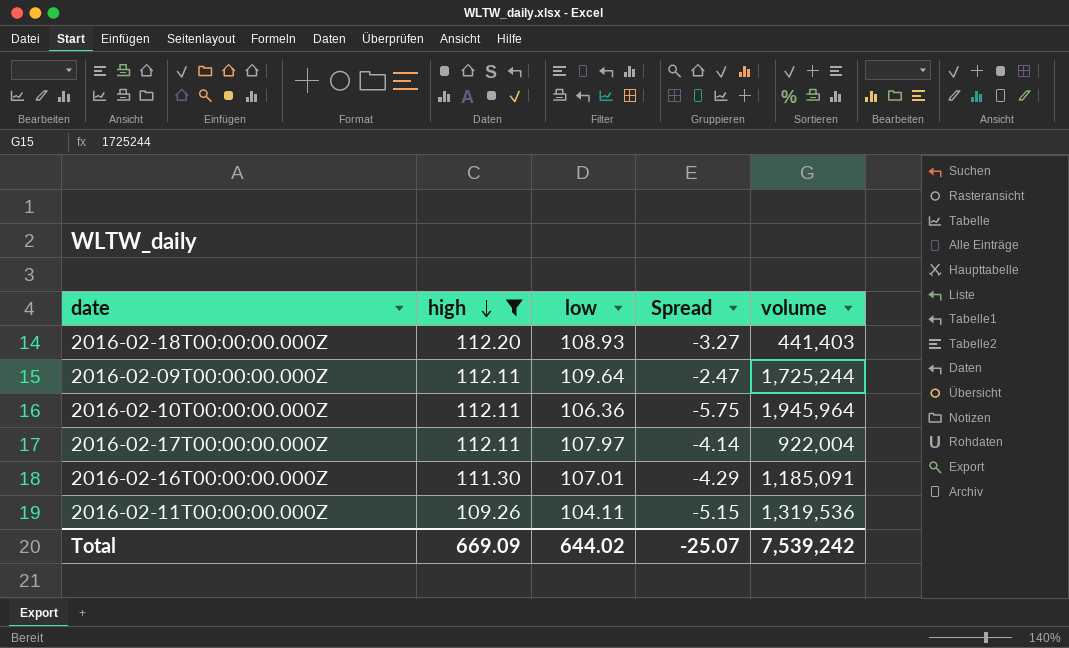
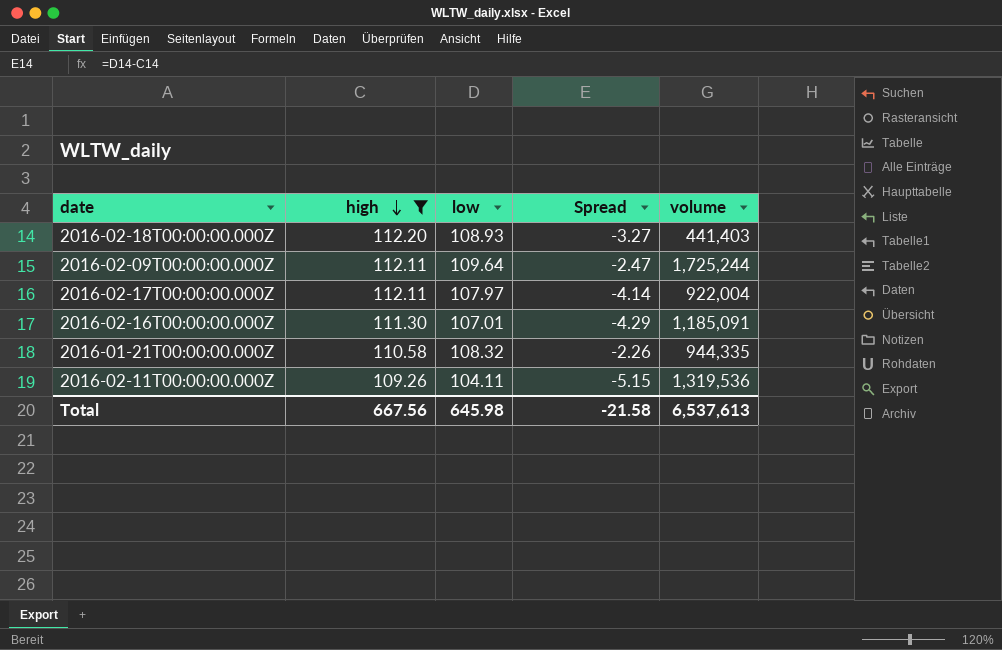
row 2016-02-10T00:00:00.000Z: 112.11 | 106.36 | -5.75 | 1,945,964 -> none
row 2016-01-21T00:00:00.000Z: none -> 110.58 | 108.32 | -2.26 | 944,335
Total | high: 669.09 -> 667.56
Total | low: 644.02 -> 645.98
Total | Spread: -25.07 -> -21.58
Total | volume: 7,539,242 -> 6,537,613

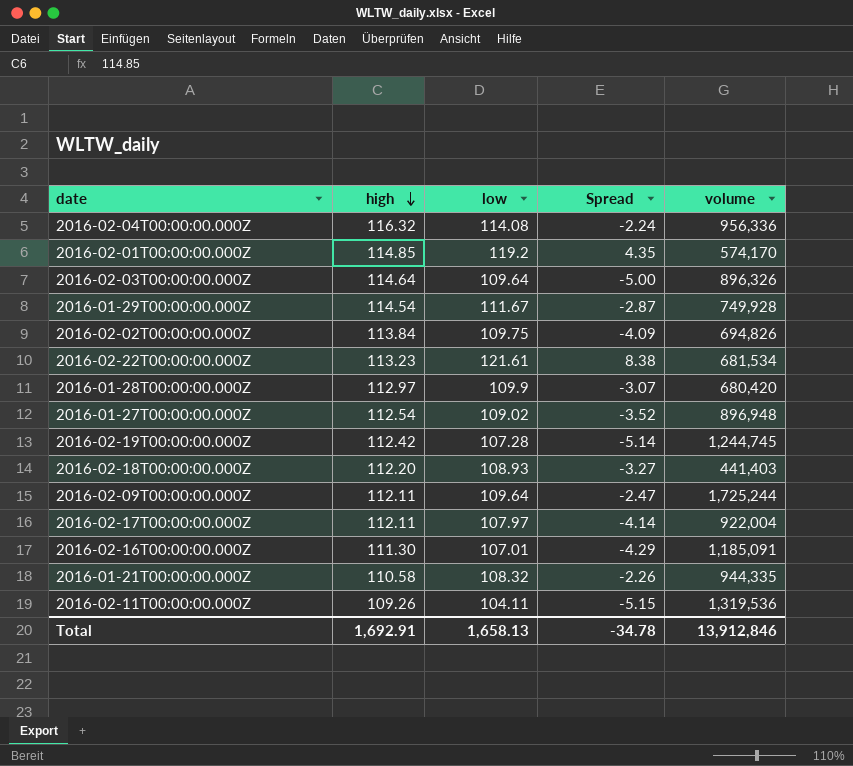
filter: high <= 112.20 -> none
Total | high: 667.56 -> 1,692.91
Total | low: 645.98 -> 1,658.13
Total | Spread: -21.58 -> -34.78
Total | volume: 6,537,613 -> 13,912,846

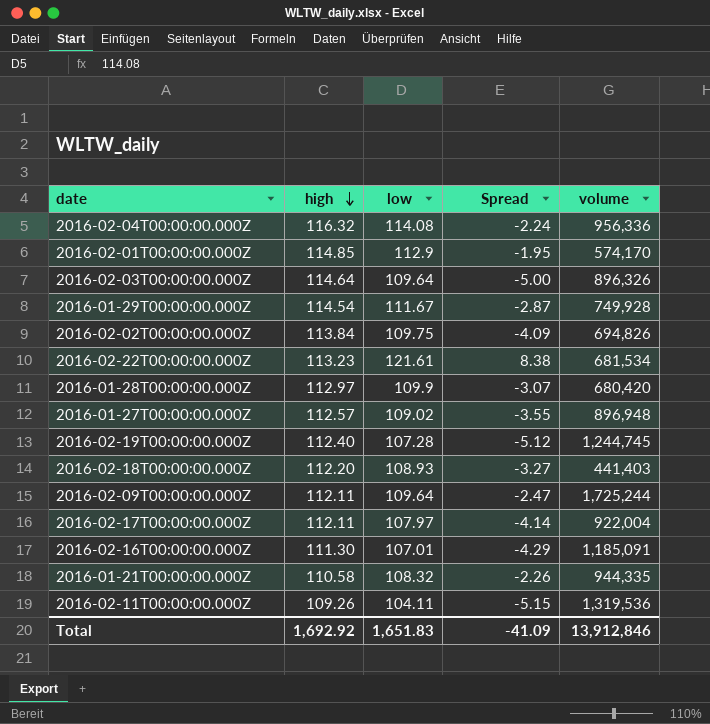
2016-02-01T00:00:00.000Z | low: 119.2 -> 112.9
2016-02-01T00:00:00.000Z | Spread: 4.35 -> -1.95
2016-01-27T00:00:00.000Z | high: 112.54 -> 112.57
2016-01-27T00:00:00.000Z | Spread: -3.52 -> -3.55
2016-02-19T00:00:00.000Z | high: 112.42 -> 112.40
2016-02-19T00:00:00.000Z | Spread: -5.14 -> -5.12
Total | high: 1,692.91 -> 1,692.92
Total | low: 1,658.13 -> 1,651.83
Total | Spread: -34.78 -> -41.09

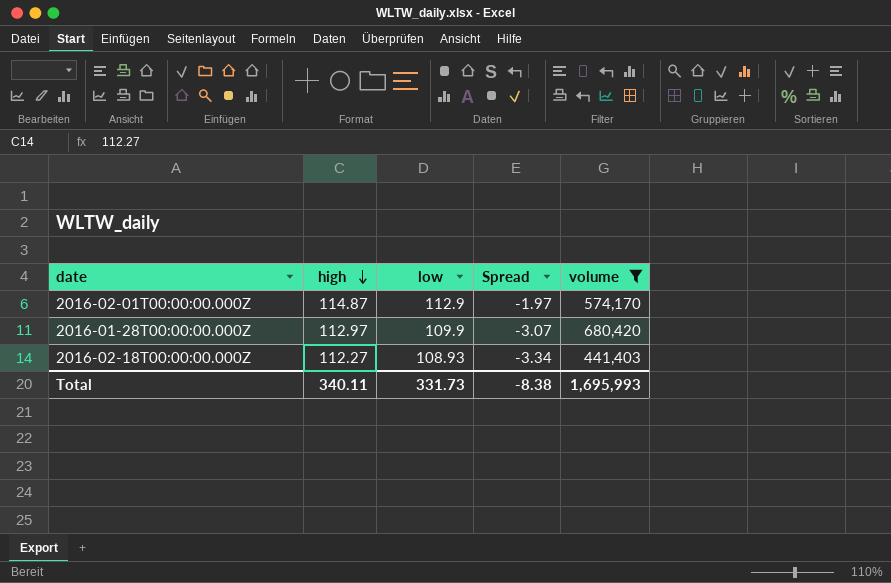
filter: none -> volume <= 680,420
2016-02-01T00:00:00.000Z | high: 114.85 -> 114.87
2016-02-01T00:00:00.000Z | Spread: -1.95 -> -1.97
2016-02-18T00:00:00.000Z | high: 112.20 -> 112.27
2016-02-18T00:00:00.000Z | Spread: -3.27 -> -3.34
Total | high: 1,692.92 -> 340.11
Total | low: 1,651.83 -> 331.73
Total | Spread: -41.09 -> -8.38
Total | volume: 13,912,846 -> 1,695,993

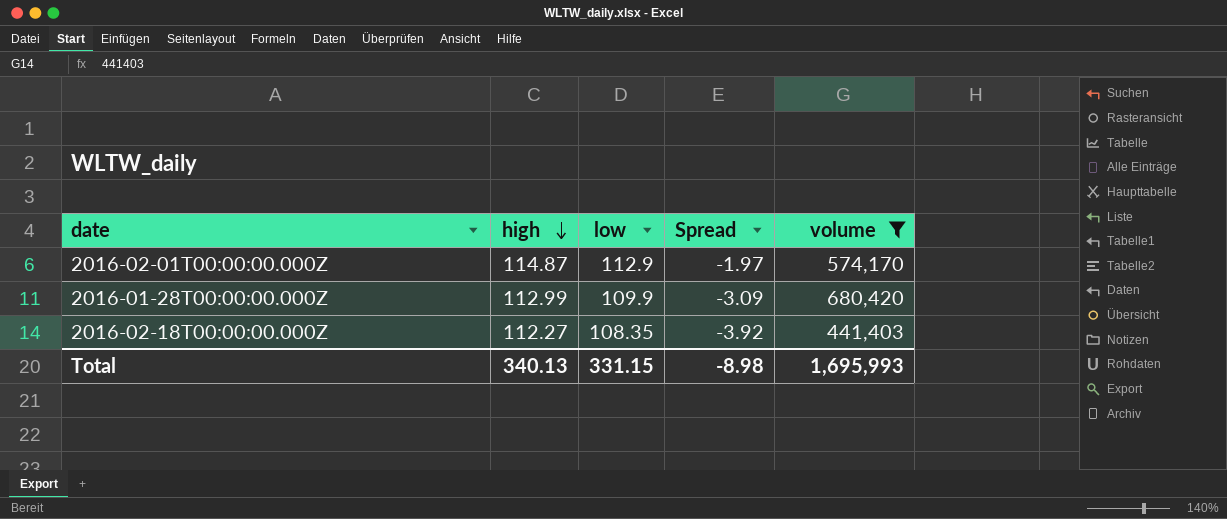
2016-01-28T00:00:00.000Z | high: 112.97 -> 112.99
2016-01-28T00:00:00.000Z | Spread: -3.07 -> -3.09
2016-02-18T00:00:00.000Z | low: 108.93 -> 108.35
2016-02-18T00:00:00.000Z | Spread: -3.34 -> -3.92
Total | high: 340.11 -> 340.13
Total | low: 331.73 -> 331.15
Total | Spread: -8.38 -> -8.98

